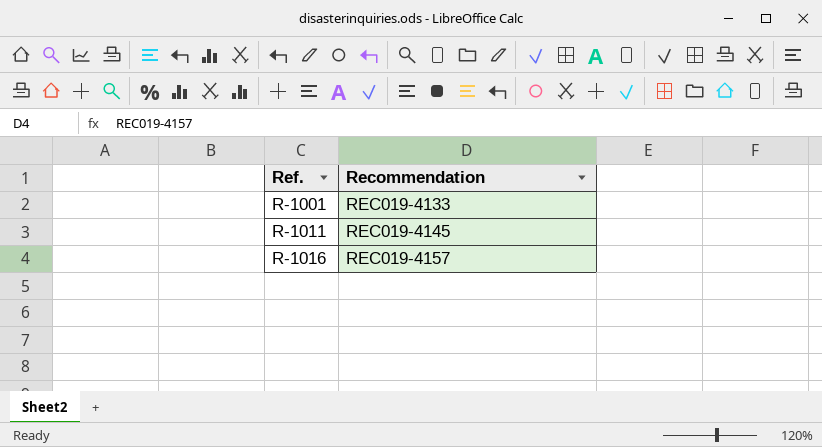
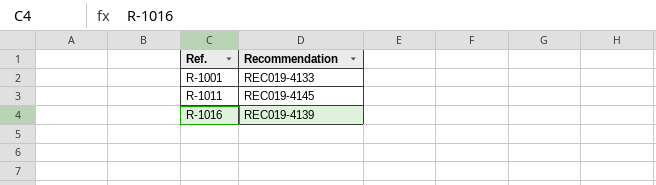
R-1016 | Recommendation: REC019-4157 -> REC019-4139

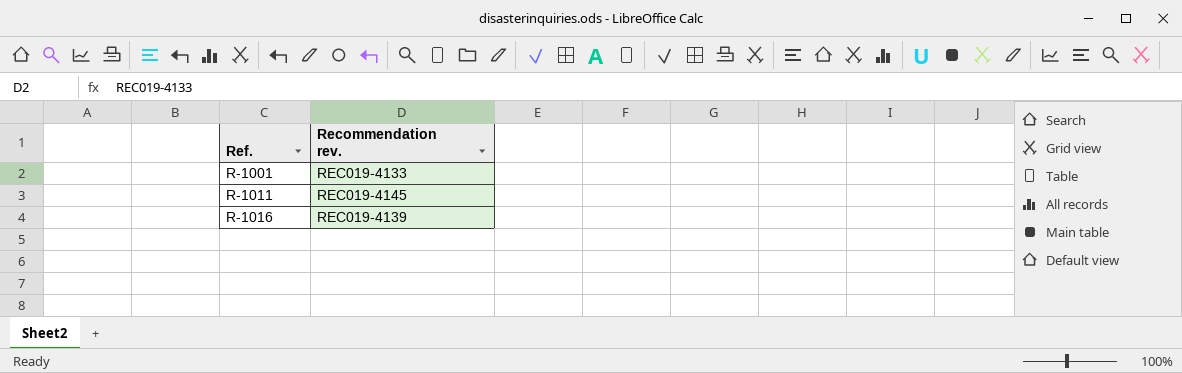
column name: Recommendation -> Recommendation rev.

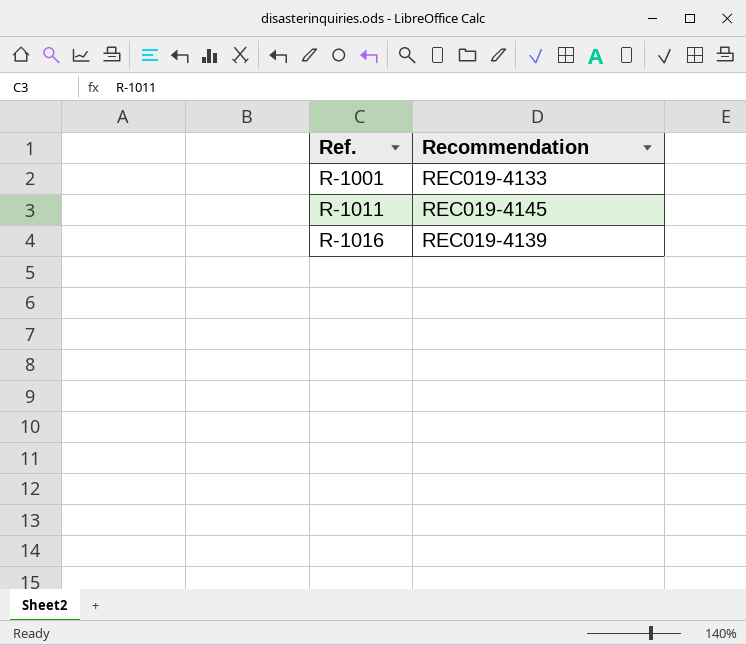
column name: Recommendation rev. -> Recommendation

